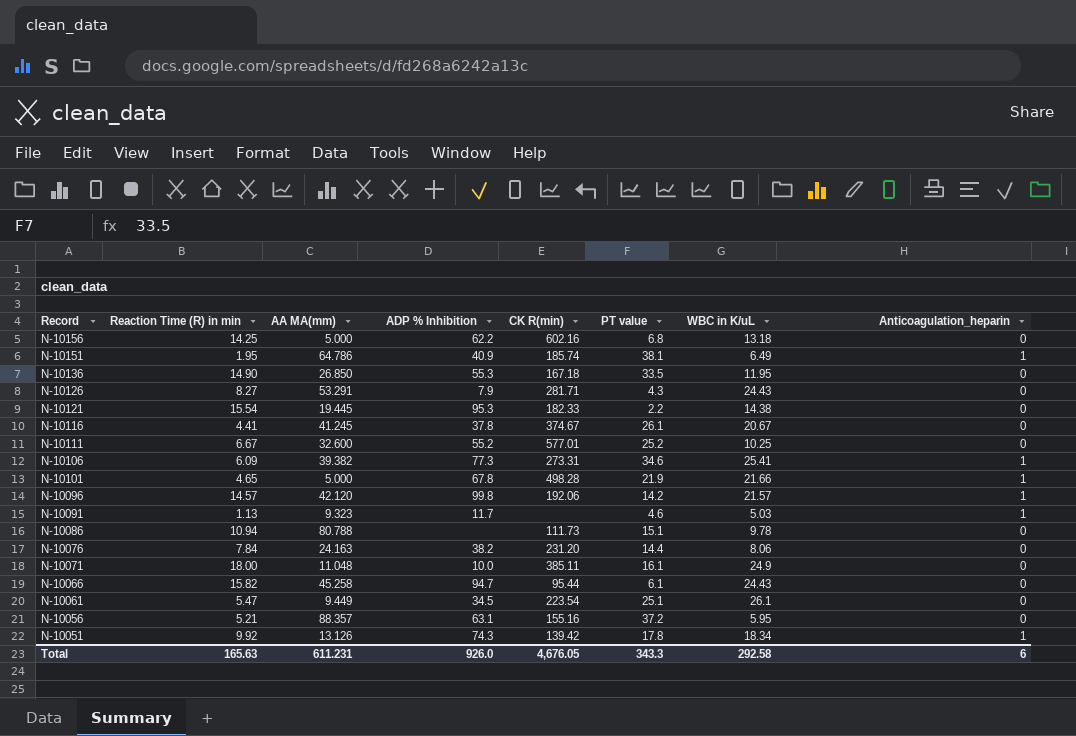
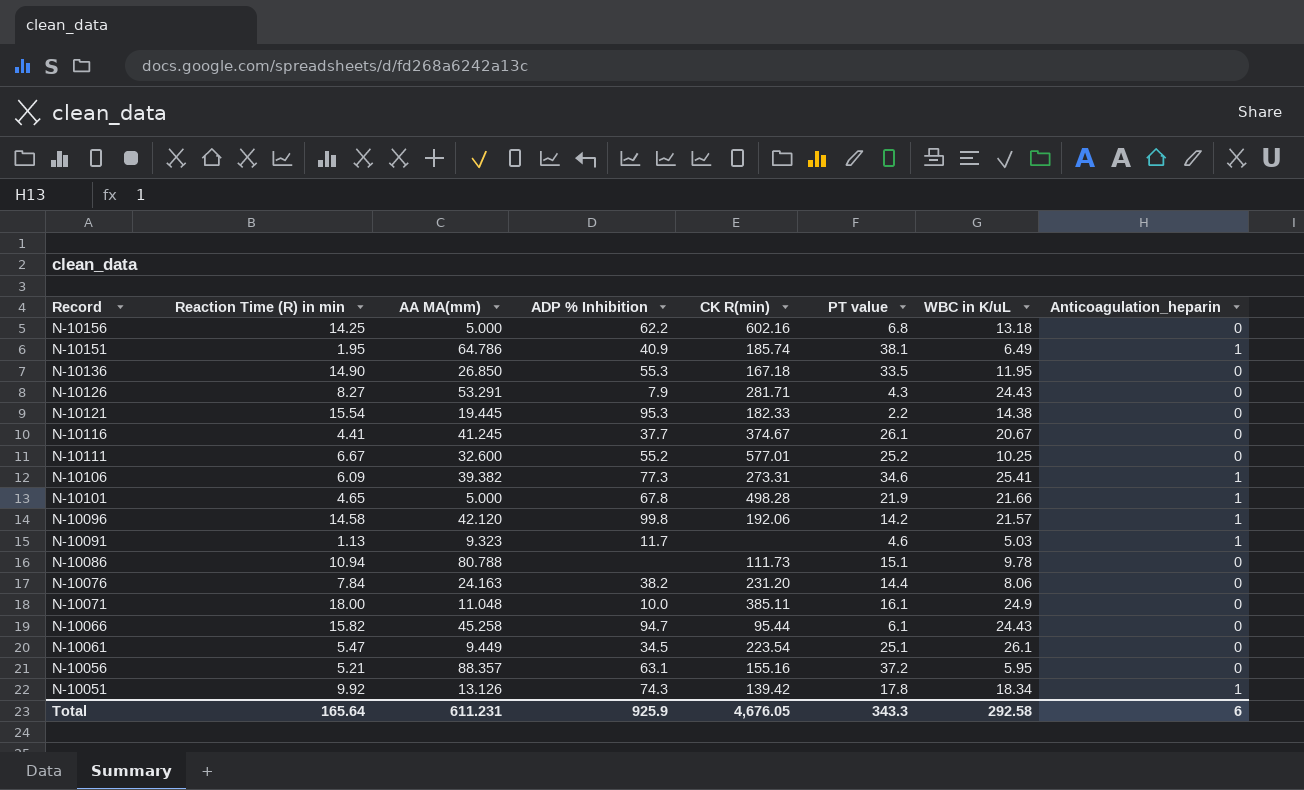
N-10116 | ADP % Inhibition: 37.8 -> 37.7
N-10096 | Reaction Time (R) in min: 14.57 -> 14.58
Total | Reaction Time (R) in min: 165.63 -> 165.64
Total | ADP % Inhibition: 926.0 -> 925.9

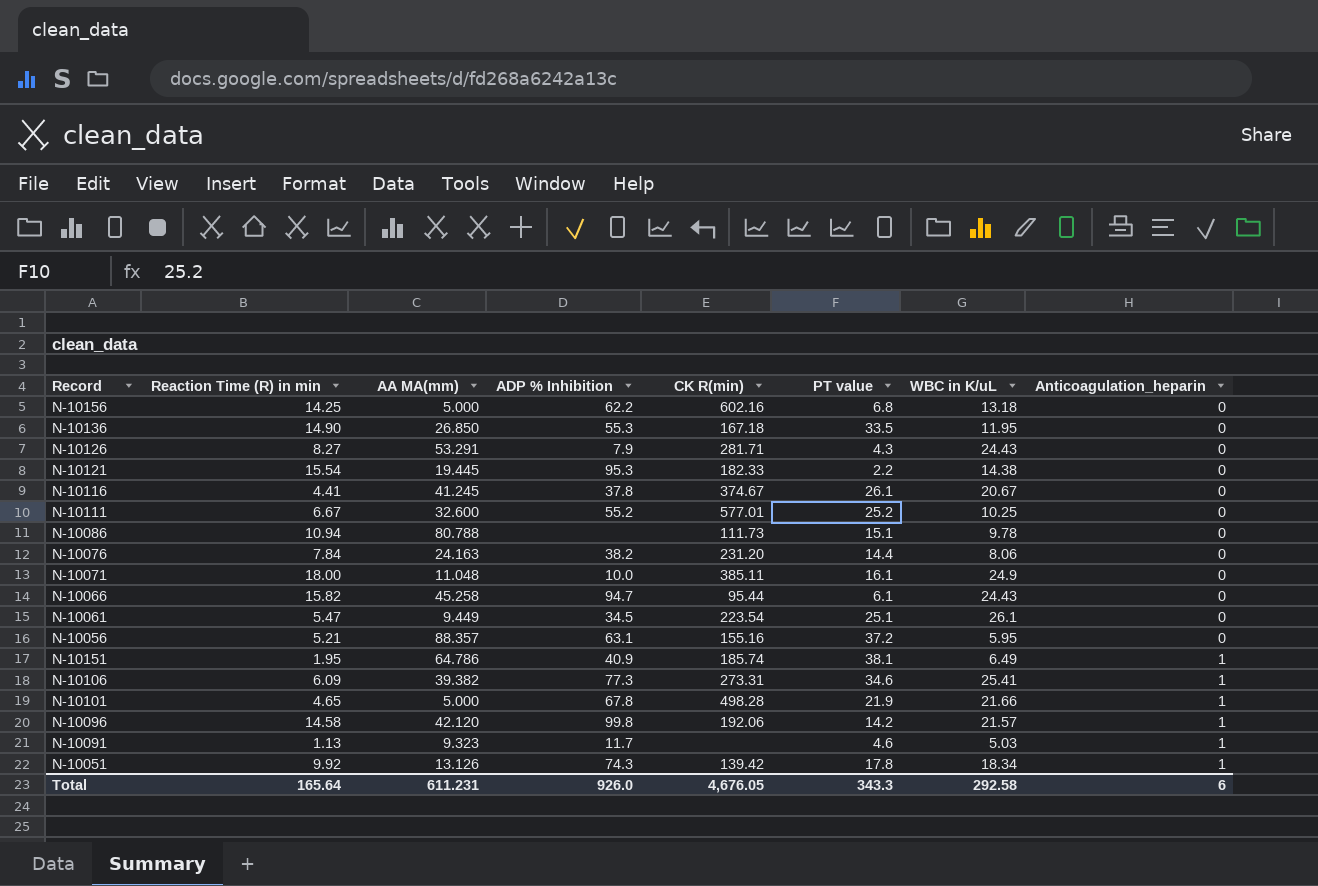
row order: Record descending -> Anticoagulation_heparin ascending
N-10116 | ADP % Inhibition: 37.7 -> 37.8
Total | ADP % Inhibition: 925.9 -> 926.0

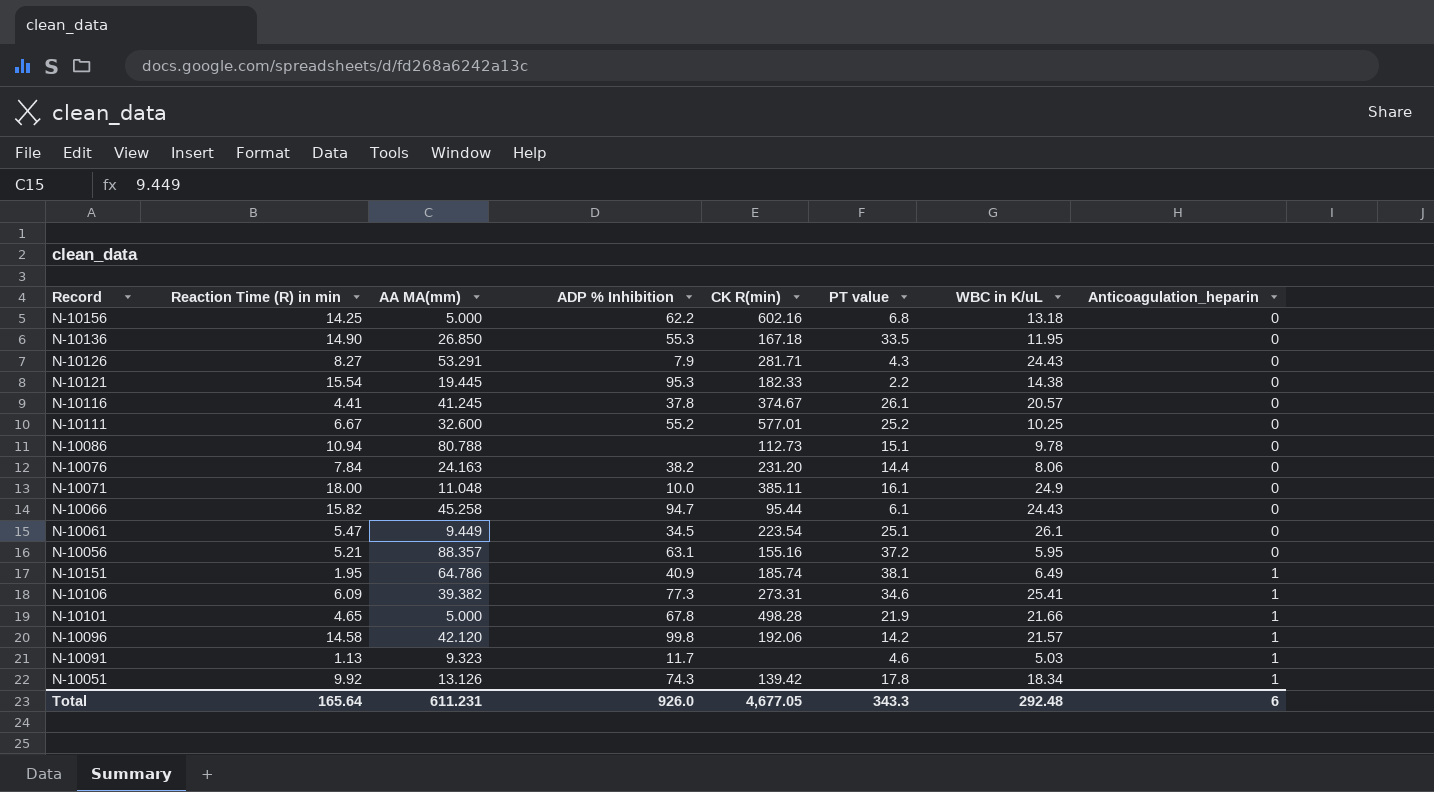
N-10116 | WBC in K/uL: 20.67 -> 20.57
N-10086 | CK R(min): 111.73 -> 112.73
Total | CK R(min): 4,676.05 -> 4,677.05
Total | WBC in K/uL: 292.58 -> 292.48

